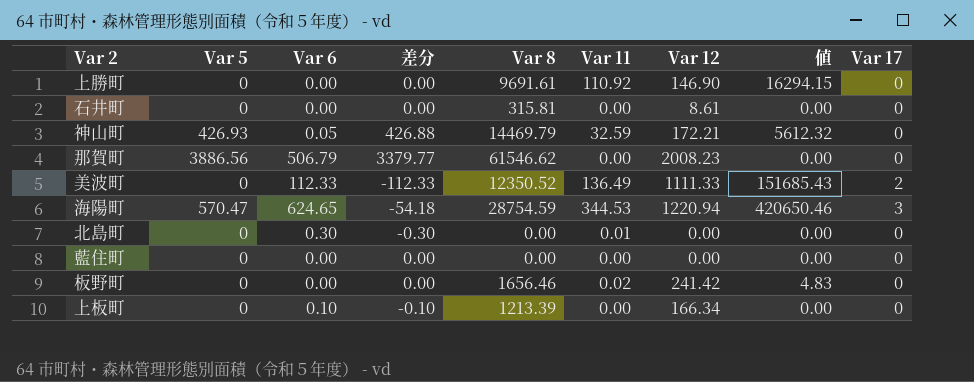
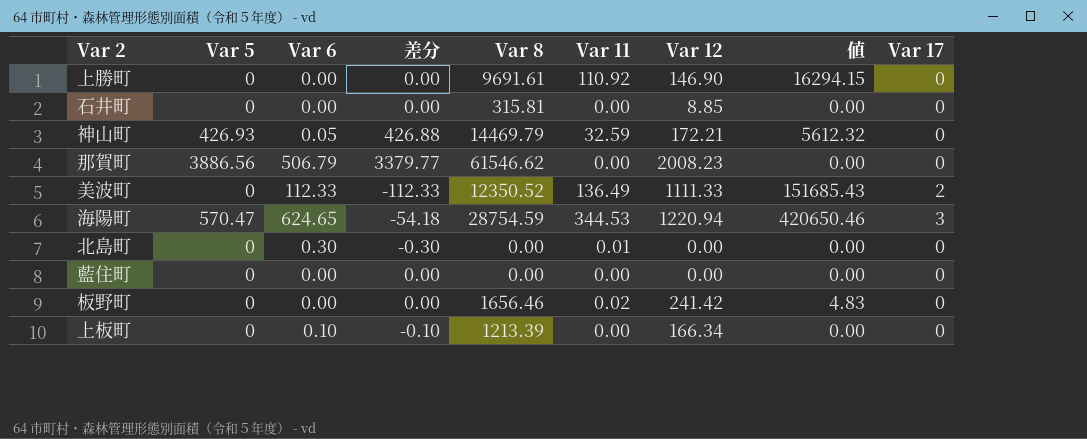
石井町 | Var 12: 8.61 -> 8.85

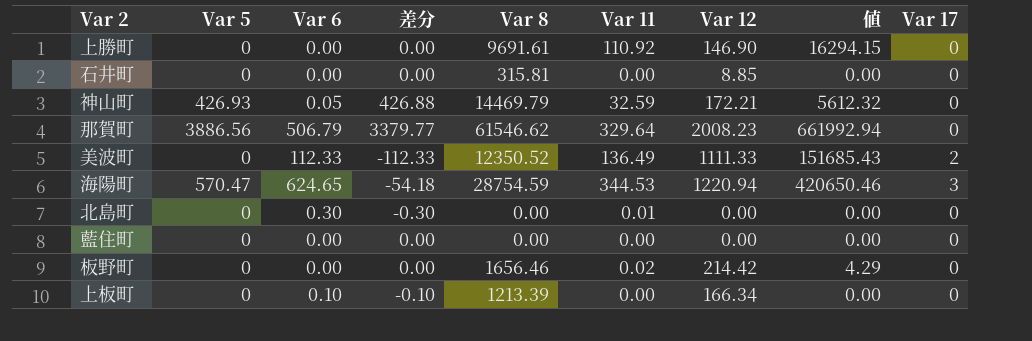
那賀町 | Var 11: 0.00 -> 329.64
那賀町 | 値: 0.00 -> 661992.94
板野町 | Var 12: 241.42 -> 214.42
板野町 | 値: 4.83 -> 4.29

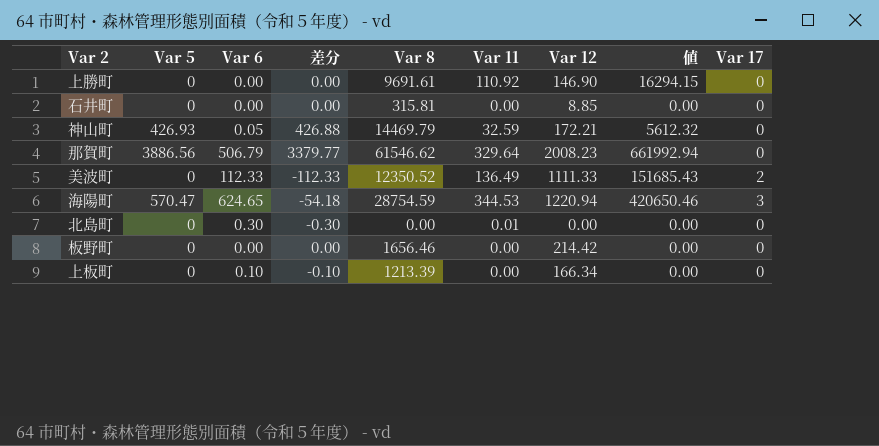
row 藍住町: 0 | 0.00 | 0.00 | 0.00 | 0.00 | 0.00 | 0.00 | 0 -> none
板野町 | Var 11: 0.02 -> 0.00
板野町 | 値: 4.29 -> 0.00

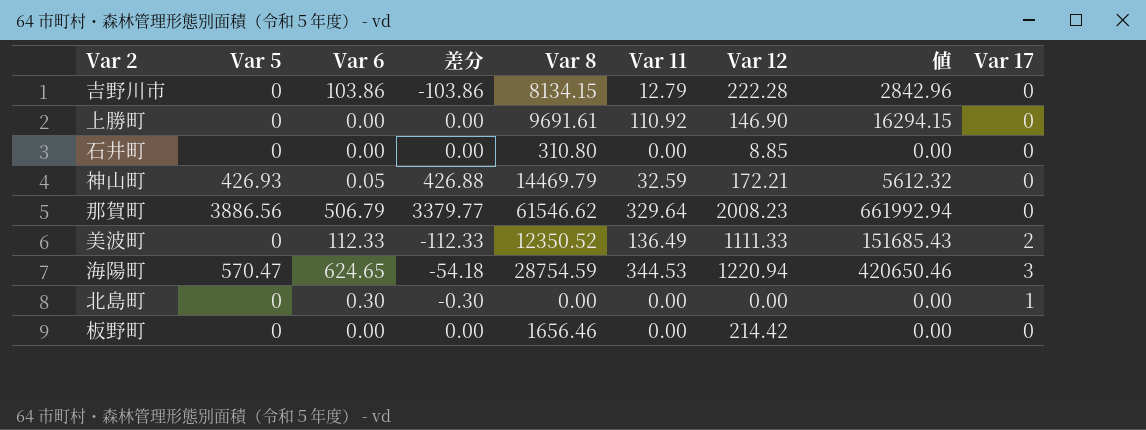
row 上板町: 0 | 0.10 | -0.10 | 1213.39 | 0.00 | 166.34 | 0.00 | 0 -> none
row 吉野川市: none -> 0 | 103.86 | -103.86 | 8134.15 | 12.79 | 222.28 | 2842.96 | 0
石井町 | Var 8: 315.81 -> 310.80
北島町 | Var 11: 0.01 -> 0.00
北島町 | Var 17: 0 -> 1

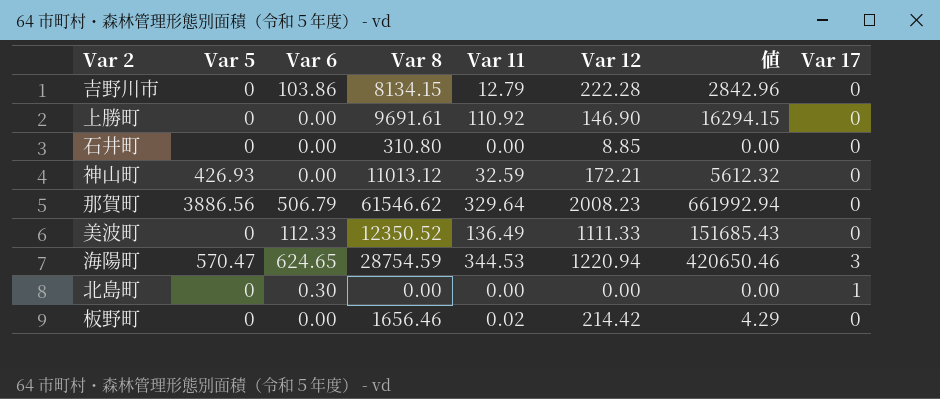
column 差分 | formula: [Var 5] - [Var 6] -> none
神山町 | Var 6: 0.05 -> 0.00
神山町 | Var 8: 14469.79 -> 11013.12
美波町 | Var 17: 2 -> 0
板野町 | Var 11: 0.00 -> 0.02
板野町 | 値: 0.00 -> 4.29

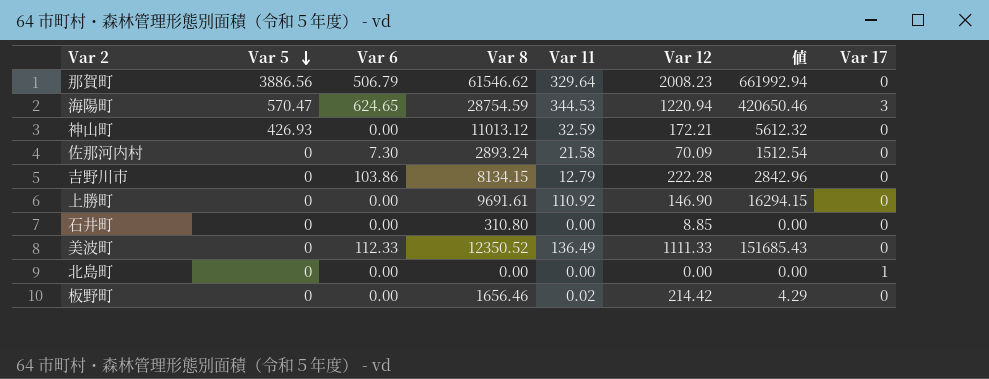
row order: none -> Var 5 descending
row 佐那河内村: none -> 0 | 7.30 | 2893.24 | 21.58 | 70.09 | 1512.54 | 0
北島町 | Var 6: 0.30 -> 0.00

